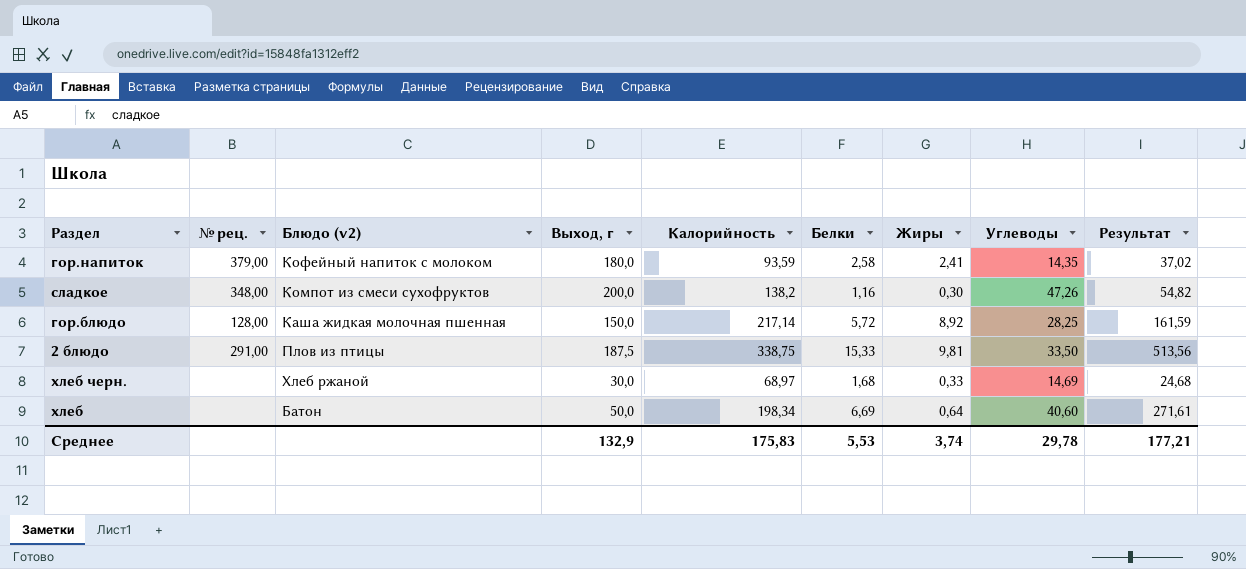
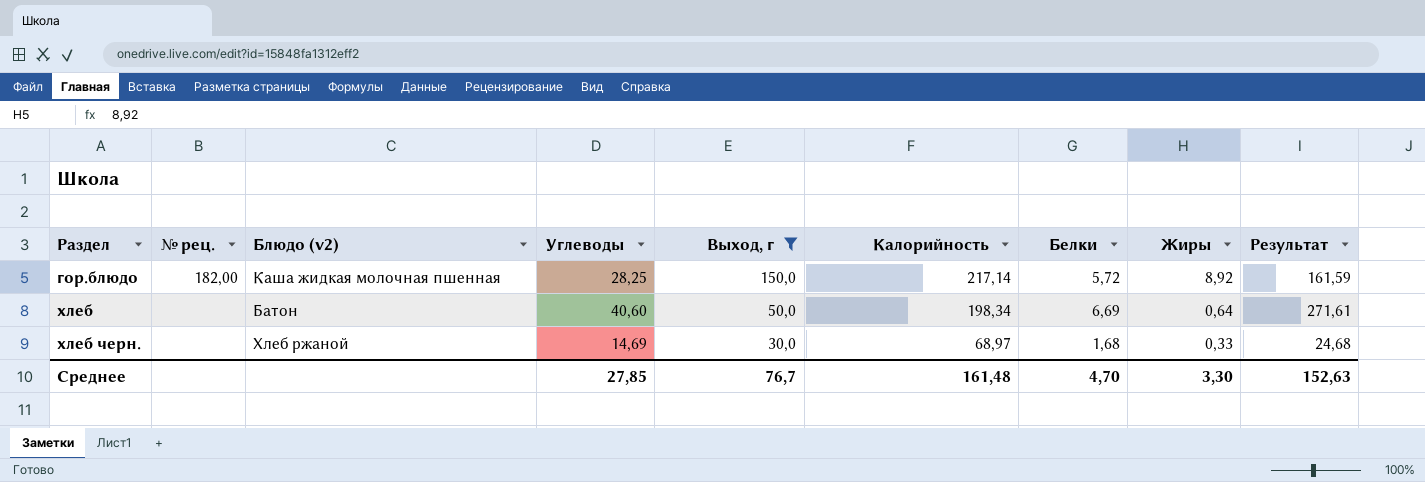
filter: none -> Выход, г <= 150,0
row order: none -> Раздел ascending
column Углеводы | position: 8 -> 4
гор.блюдо | № рец.: 128,00 -> 182,00
Среднее | Углеводы: 29,78 -> 27,85
Среднее | Выход, г: 132,9 -> 76,7
Среднее | Калорийность: 175,83 -> 161,48
Среднее | Белки: 5,53 -> 4,70
Среднее | Жиры: 3,74 -> 3,30
Среднее | Результат: 177,21 -> 152,63

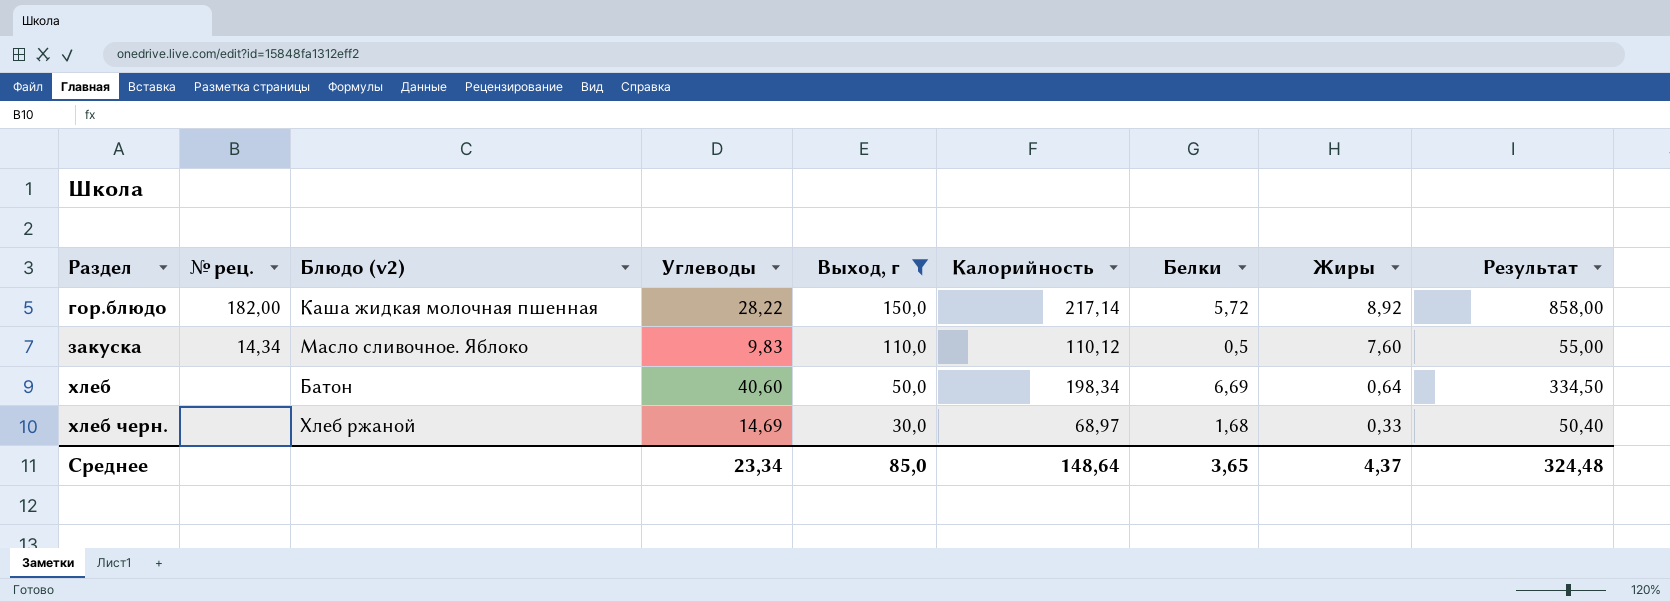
column Результат | formula: [Углеводы] * [Белки] -> [Выход, г] * [Белки]
гор.блюдо | Углеводы: 28,25 -> 28,22
row закуска: none -> 14,34 | Масло сливочное. Яблоко | 9,83 | 110,0 | 110,12 | 0,5 | 7,60 | 55,00
Среднее | Углеводы: 27,85 -> 23,34
Среднее | Выход, г: 76,7 -> 85,0
Среднее | Калорийность: 161,48 -> 148,64
Среднее | Белки: 4,70 -> 3,65
Среднее | Жиры: 3,30 -> 4,37
Среднее | Результат: 152,63 -> 324,48

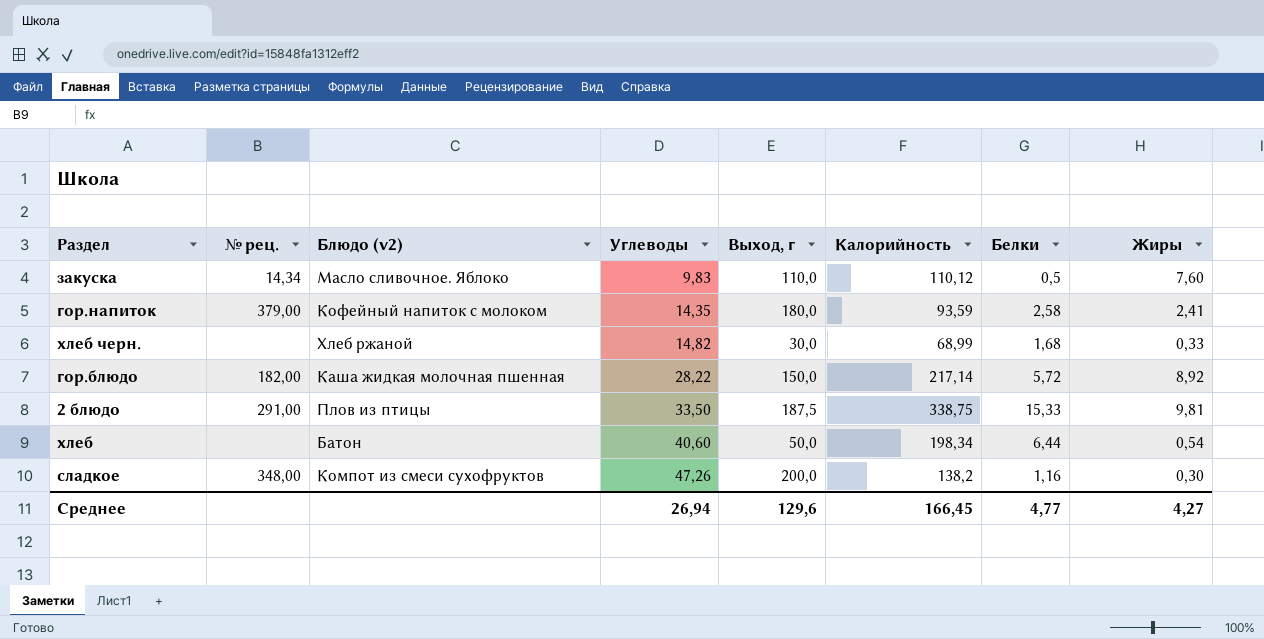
filter: Выход, г <= 150,0 -> none
row order: Раздел ascending -> Углеводы ascending
column Результат | formula: [Выход, г] * [Белки] -> none
хлеб черн. | Углеводы: 14,69 -> 14,82
хлеб черн. | Калорийность: 68,97 -> 68,99
хлеб | Белки: 6,69 -> 6,44
хлеб | Жиры: 0,64 -> 0,54
Среднее | Углеводы: 23,34 -> 26,94
Среднее | Выход, г: 85,0 -> 129,6
Среднее | Калорийность: 148,64 -> 166,45
Среднее | Белки: 3,65 -> 4,77
Среднее | Жиры: 4,37 -> 4,27

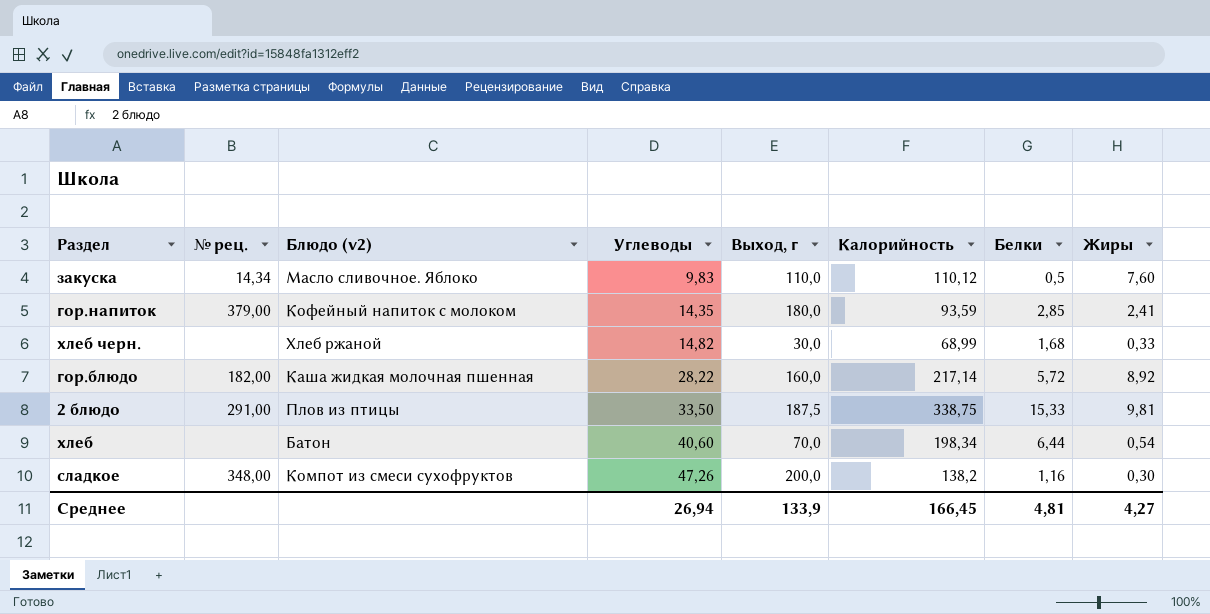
гор.напиток | Белки: 2,58 -> 2,85
гор.блюдо | Выход, г: 150,0 -> 160,0
хлеб | Выход, г: 50,0 -> 70,0
Среднее | Выход, г: 129,6 -> 133,9
Среднее | Белки: 4,77 -> 4,81

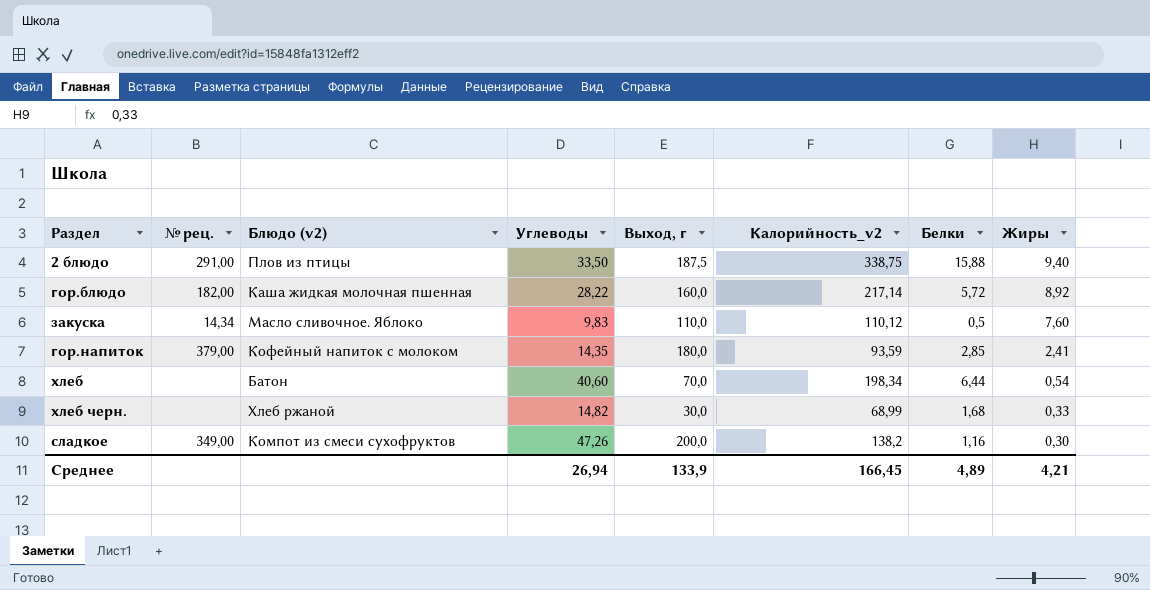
row order: Углеводы ascending -> Жиры descending
column name: Калорийность -> Калорийность_v2
2 блюдо | Белки: 15,33 -> 15,88
2 блюдо | Жиры: 9,81 -> 9,40
сладкое | № рец.: 348,00 -> 349,00
Среднее | Белки: 4,81 -> 4,89
Среднее | Жиры: 4,27 -> 4,21

